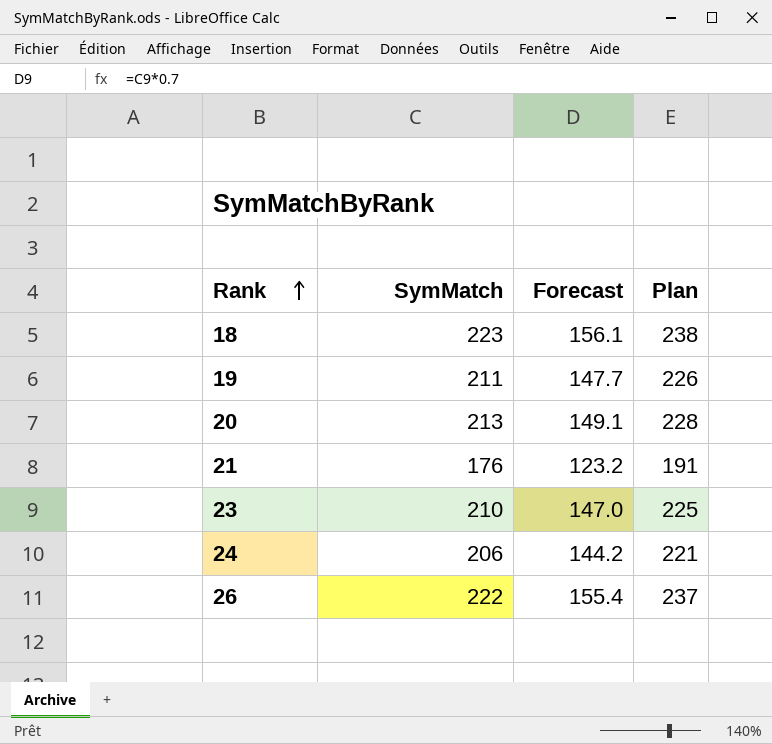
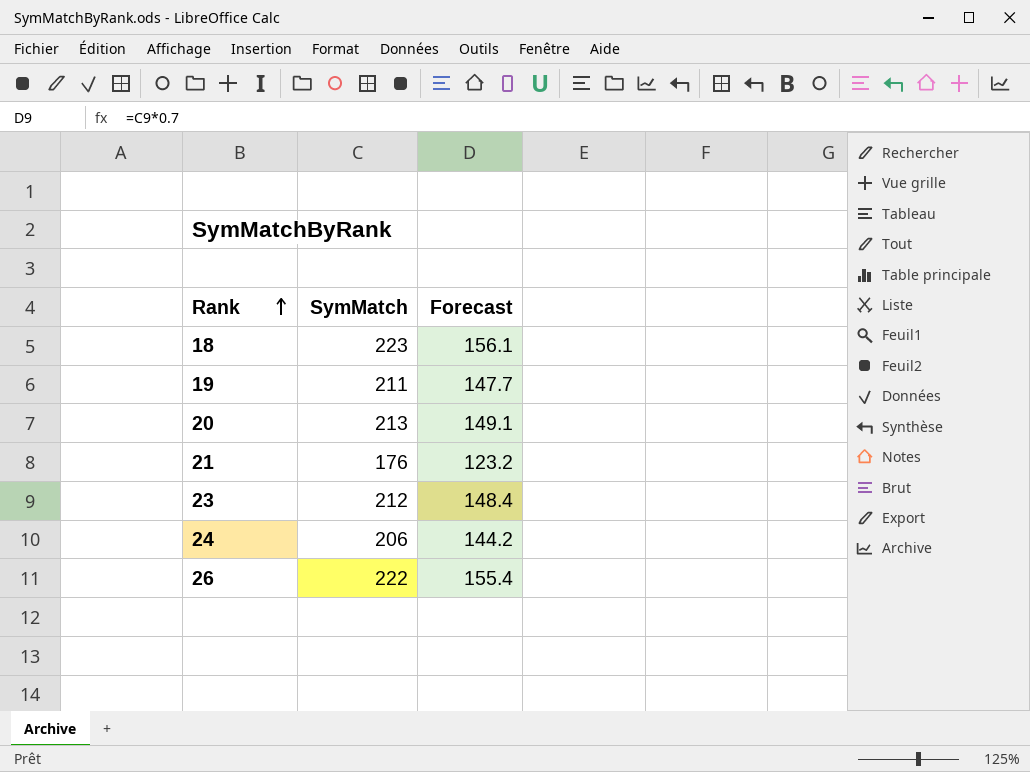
column Plan | formula: [SymMatch] + 15 -> none
23 | SymMatch: 210 -> 212
23 | Forecast: 147.0 -> 148.4

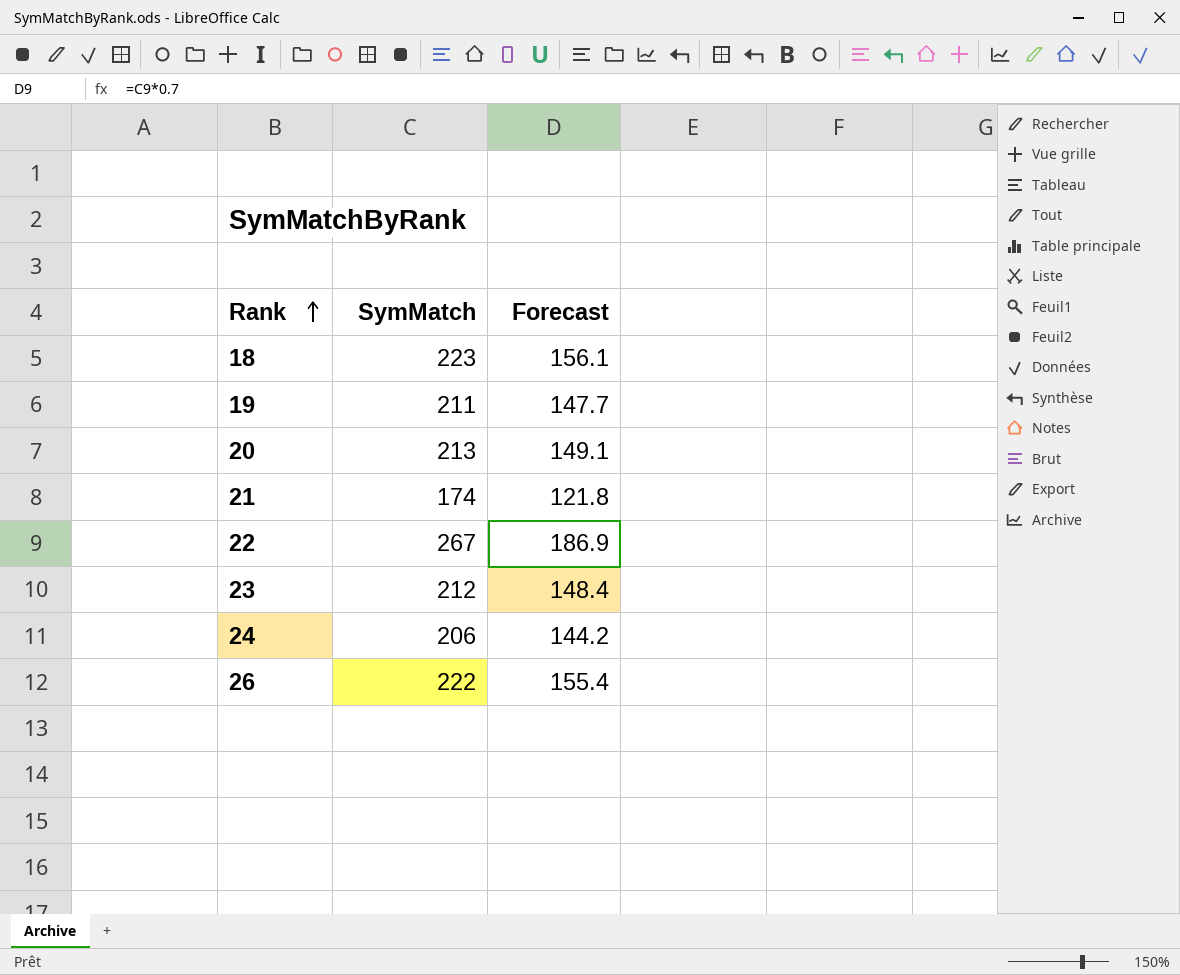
21 | SymMatch: 176 -> 174
21 | Forecast: 123.2 -> 121.8
row 22: none -> 267 | 186.9

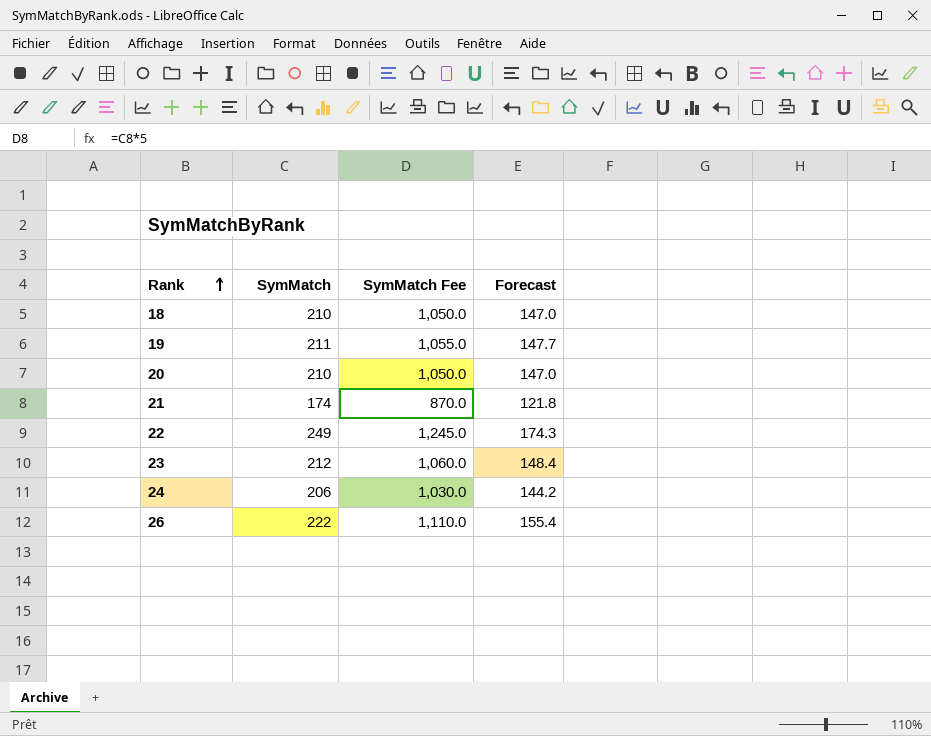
column SymMatch Fee | formula: none -> [SymMatch] * 5
18 | SymMatch: 223 -> 210
18 | Forecast: 156.1 -> 147.0
20 | SymMatch: 213 -> 210
20 | Forecast: 149.1 -> 147.0
22 | SymMatch: 267 -> 249
22 | Forecast: 186.9 -> 174.3

